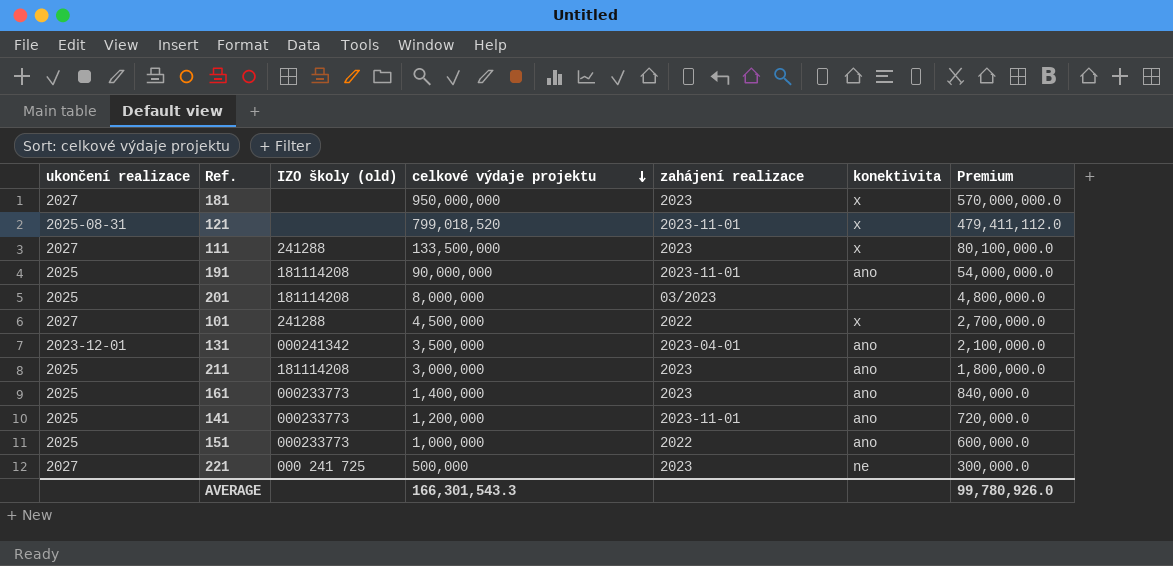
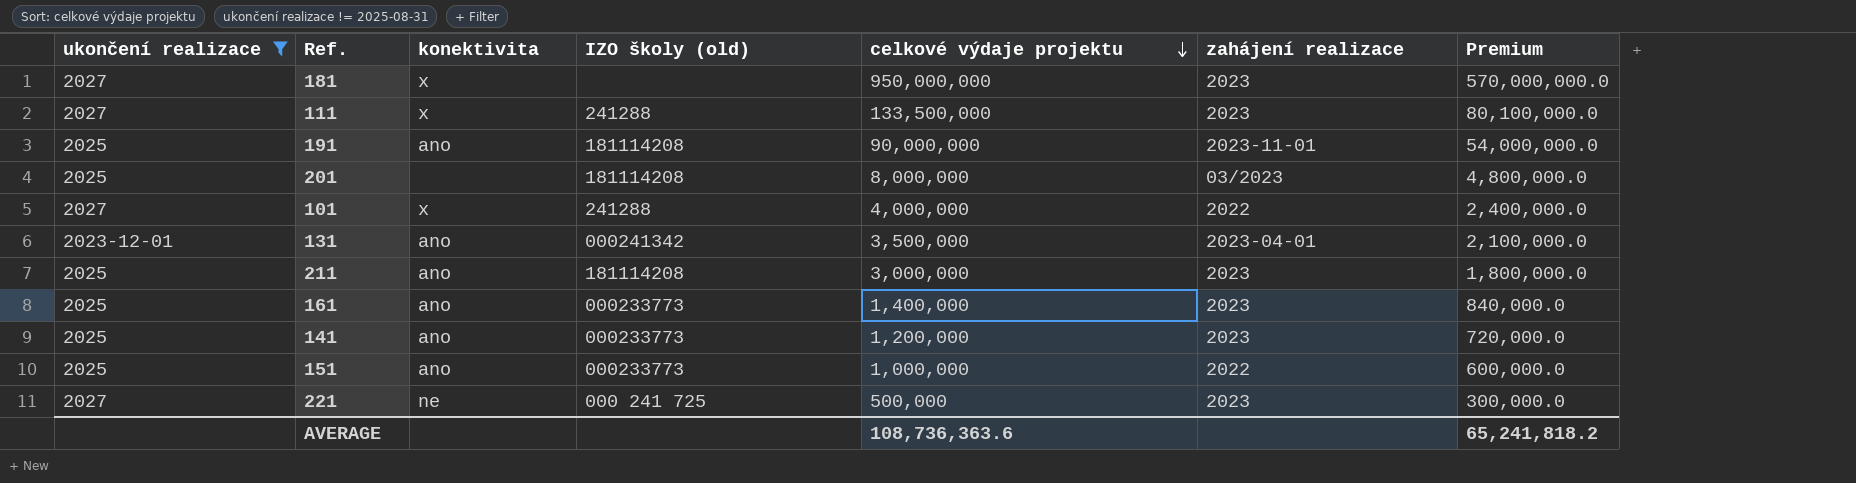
filter: none -> ukončení realizace != 2025-08-31
column konektivita | position: 6 -> 3
101 | celkové výdaje projektu: 4,500,000 -> 4,000,000
101 | Premium: 2,700,000.0 -> 2,400,000.0
141 | zahájení realizace: 2023-11-01 -> 2023
AVERAGE | celkové výdaje projektu: 166,301,543.3 -> 108,736,363.6
AVERAGE | Premium: 99,780,926.0 -> 65,241,818.2

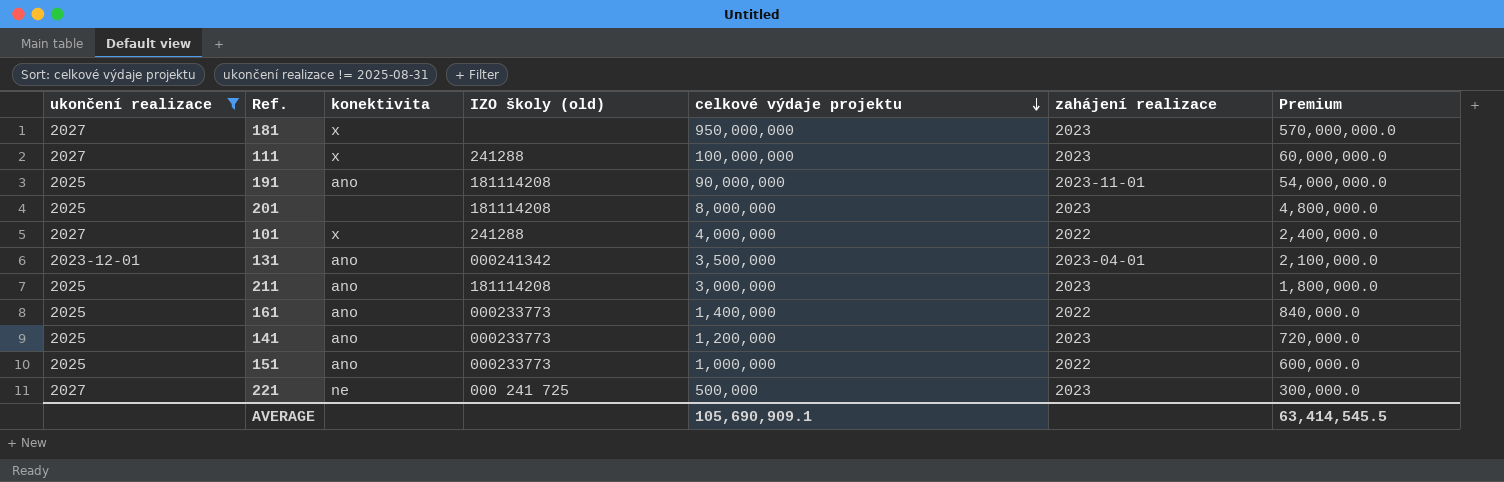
111 | celkové výdaje projektu: 133,500,000 -> 100,000,000
111 | Premium: 80,100,000.0 -> 60,000,000.0
201 | zahájení realizace: 03/2023 -> 2023
161 | zahájení realizace: 2023 -> 2022
AVERAGE | celkové výdaje projektu: 108,736,363.6 -> 105,690,909.1
AVERAGE | Premium: 65,241,818.2 -> 63,414,545.5

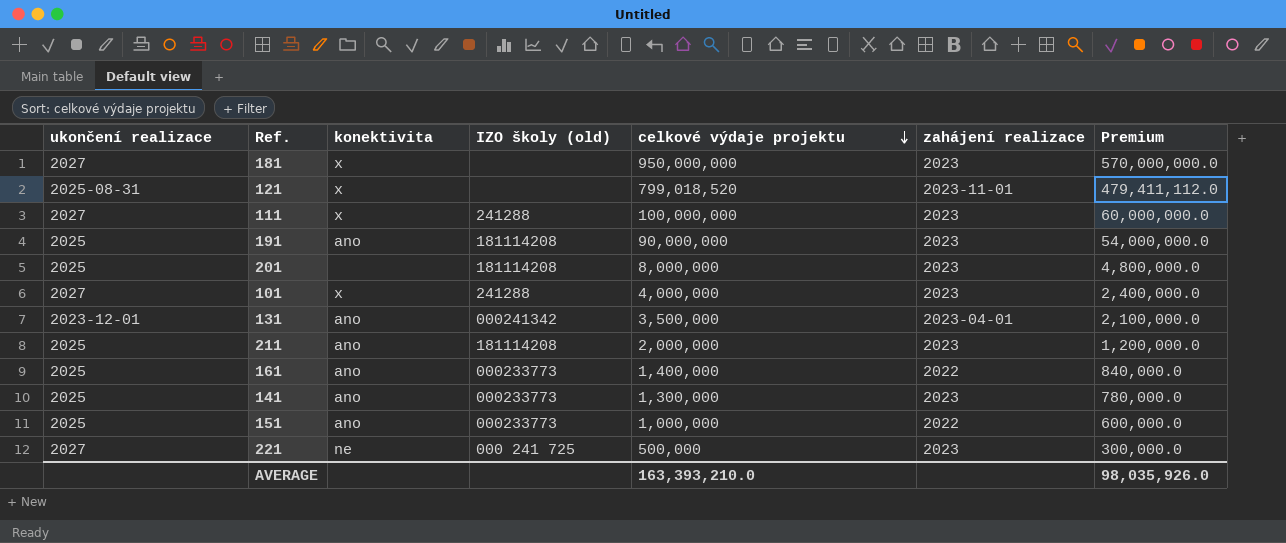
filter: ukončení realizace != 2025-08-31 -> none
191 | zahájení realizace: 2023-11-01 -> 2023
101 | zahájení realizace: 2022 -> 2023
211 | celkové výdaje projektu: 3,000,000 -> 2,000,000
211 | Premium: 1,800,000.0 -> 1,200,000.0
141 | celkové výdaje projektu: 1,200,000 -> 1,300,000
141 | Premium: 720,000.0 -> 780,000.0
AVERAGE | celkové výdaje projektu: 105,690,909.1 -> 163,393,210.0
AVERAGE | Premium: 63,414,545.5 -> 98,035,926.0

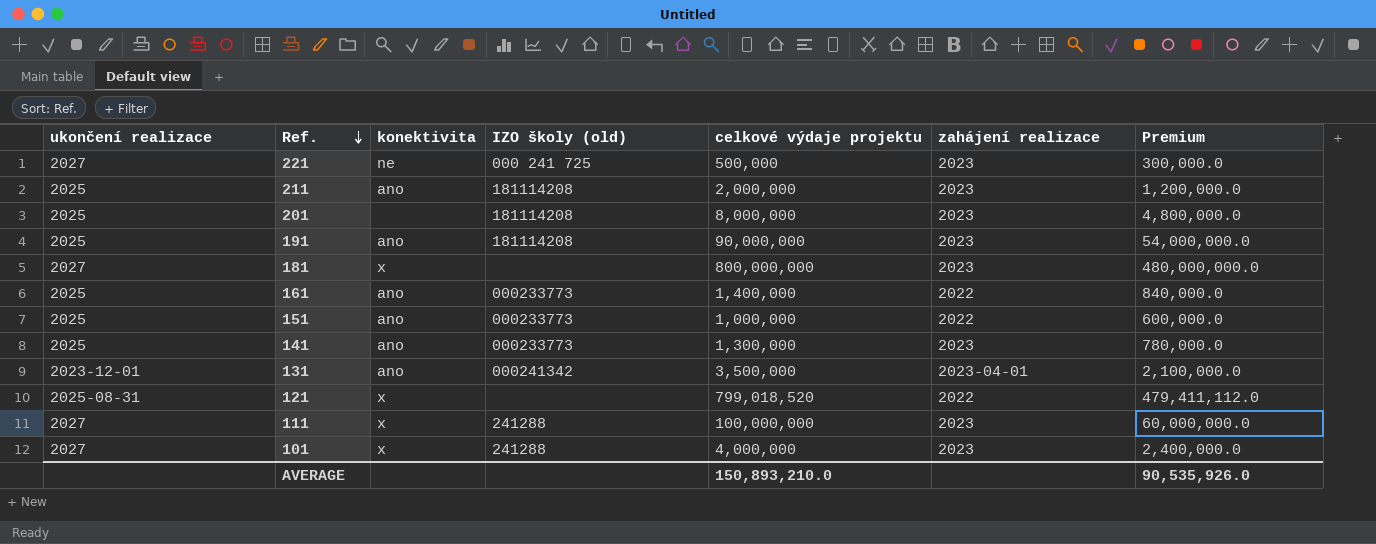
row order: celkové výdaje projektu descending -> Ref. descending
181 | celkové výdaje projektu: 950,000,000 -> 800,000,000
181 | Premium: 570,000,000.0 -> 480,000,000.0
121 | zahájení realizace: 2023-11-01 -> 2022
AVERAGE | celkové výdaje projektu: 163,393,210.0 -> 150,893,210.0
AVERAGE | Premium: 98,035,926.0 -> 90,535,926.0

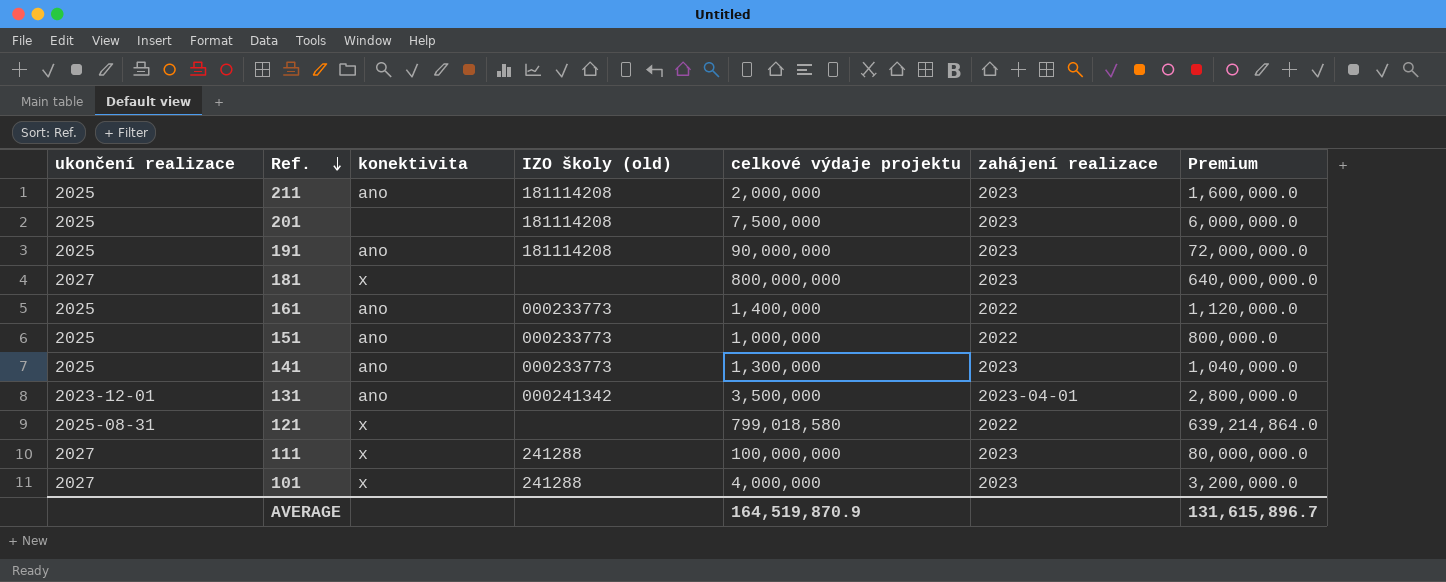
column Premium | formula: [celkové výdaje projektu] * 0.6 -> [celkové výdaje projektu] * 0.8
row 221: 2027 | ne | 000 241 725 | 500,000 | 2023 | 300,000.0 -> none
201 | celkové výdaje projektu: 8,000,000 -> 7,500,000
121 | celkové výdaje projektu: 799,018,520 -> 799,018,580
AVERAGE | celkové výdaje projektu: 150,893,210.0 -> 164,519,870.9
AVERAGE | Premium: 90,535,926.0 -> 131,615,896.7

